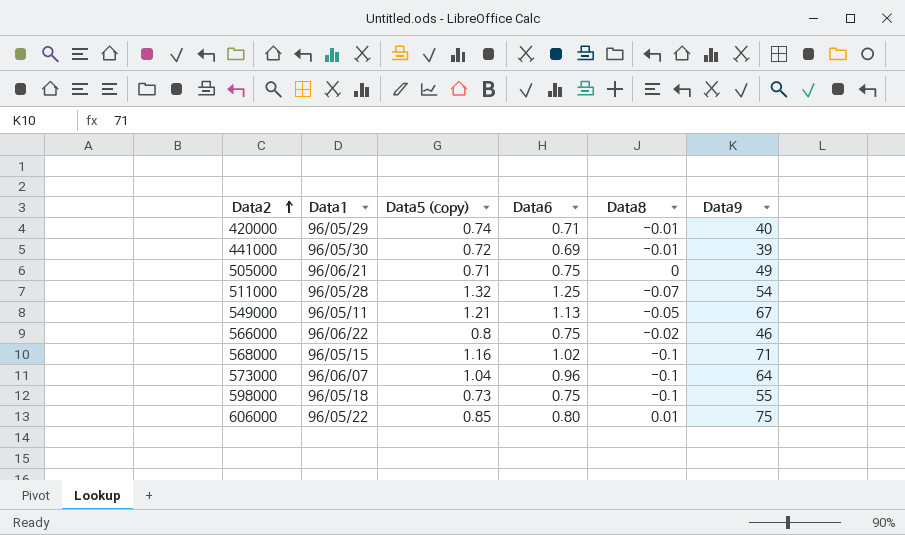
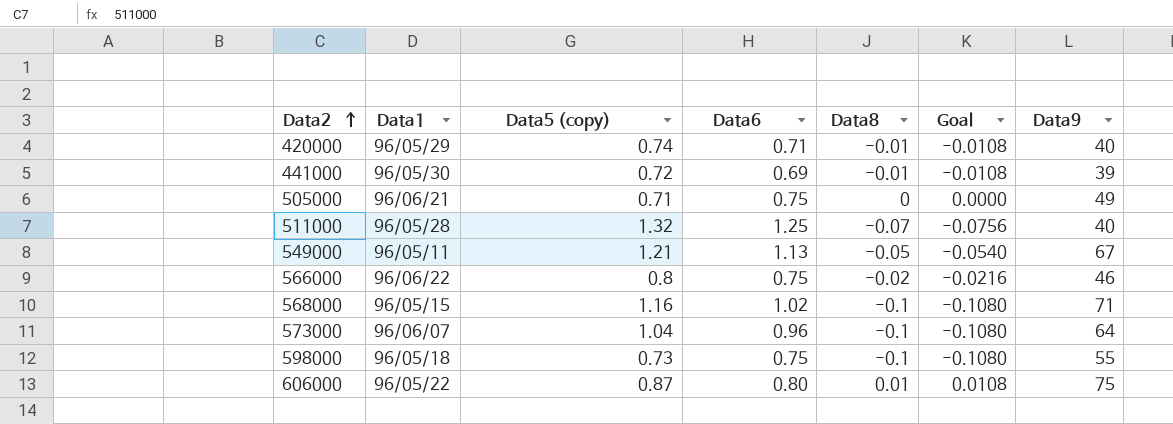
column Goal | formula: none -> [Data8] * 1.08
511000 | Data9: 54 -> 40
606000 | Data5 (copy): 0.85 -> 0.87

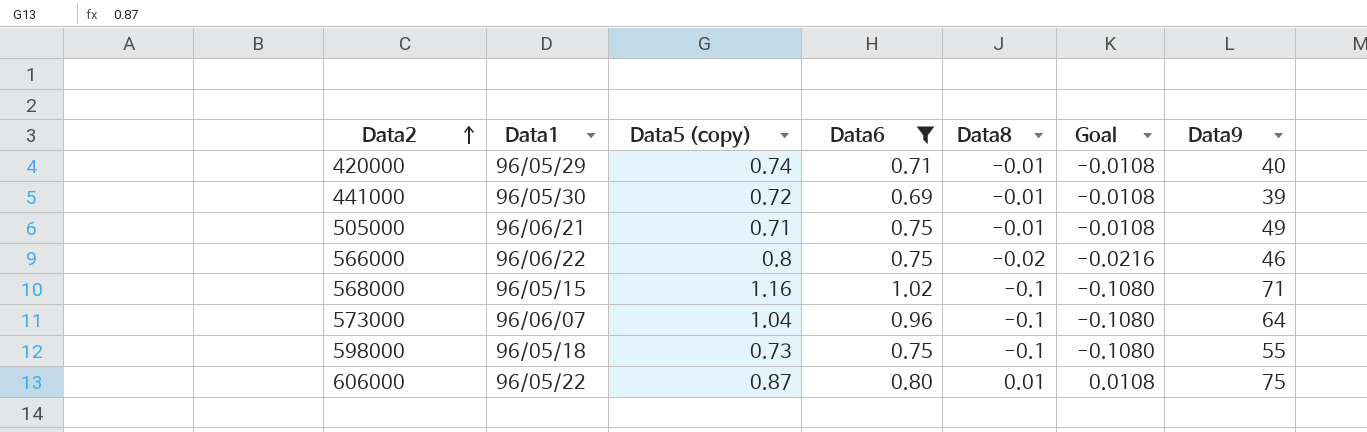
filter: none -> Data6 <= 1.02
505000 | Data8: 0 -> -0.01
505000 | Goal: 0.0000 -> -0.0108

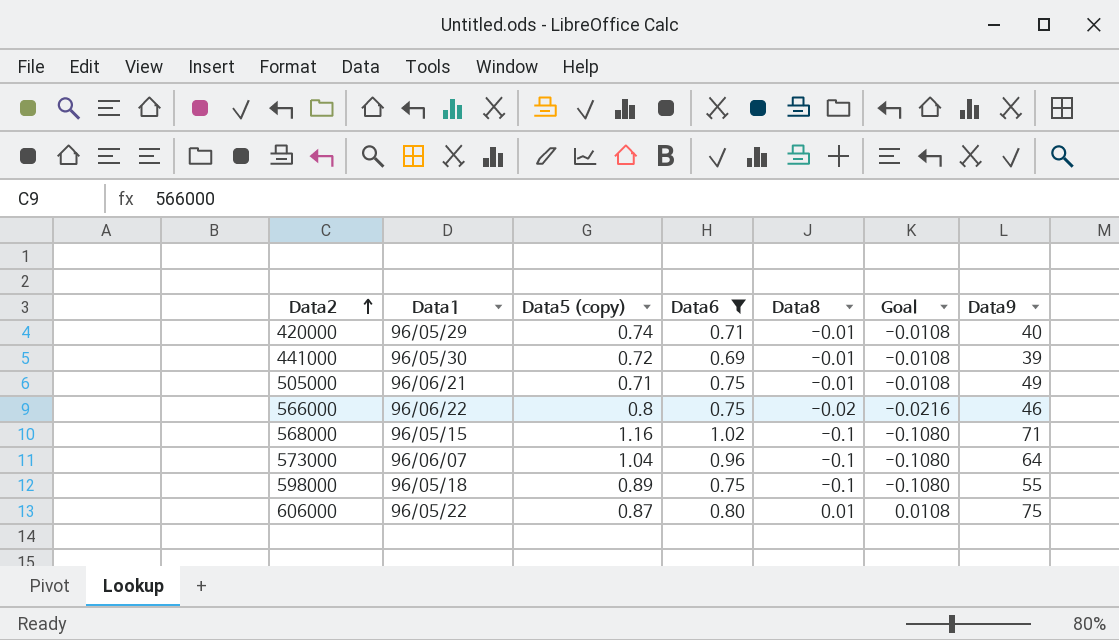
598000 | Data5 (copy): 0.73 -> 0.89

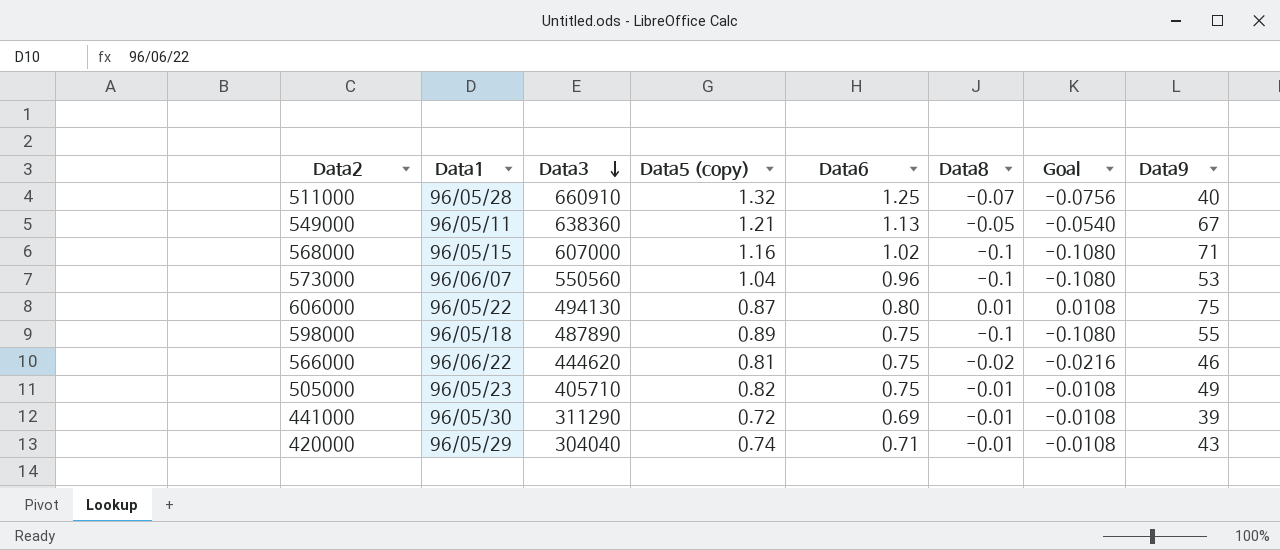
filter: Data6 <= 1.02 -> none
row order: Data2 ascending -> Data3 descending
column Data3 | position: none -> 3
573000 | Data9: 64 -> 53
566000 | Data5 (copy): 0.8 -> 0.81
505000 | Data1: 96/06/21 -> 96/05/23
505000 | Data5 (copy): 0.71 -> 0.82
420000 | Data9: 40 -> 43

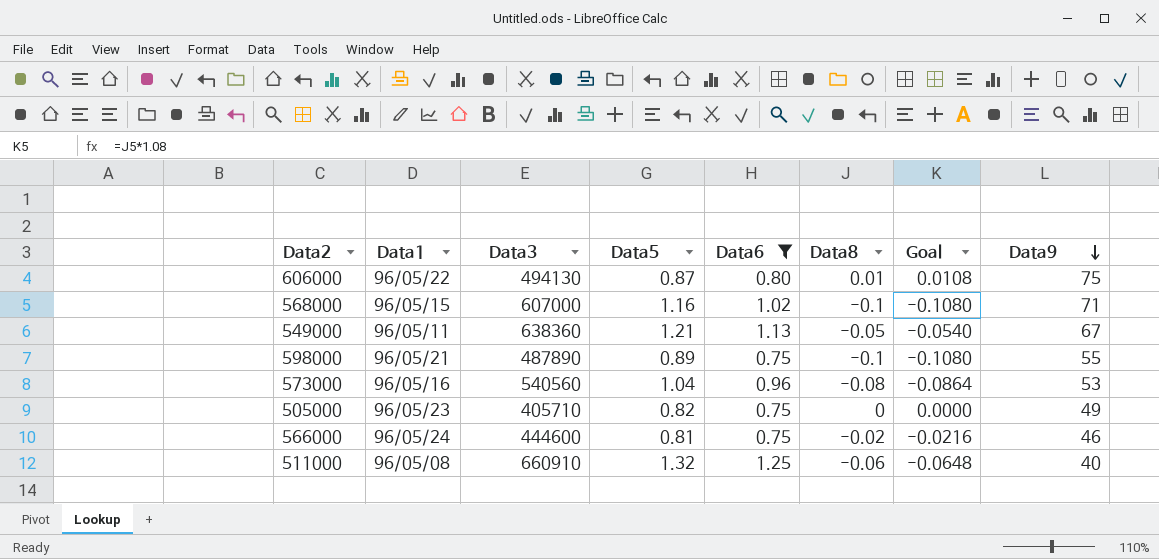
filter: none -> Data6 >= 0.75
row order: Data3 descending -> Data9 descending
column name: Data5 (copy) -> Data5
598000 | Data1: 96/05/18 -> 96/05/21
573000 | Data1: 96/06/07 -> 96/05/16
573000 | Data3: 550560 -> 540560
573000 | Data8: -0.1 -> -0.08
573000 | Goal: -0.1080 -> -0.0864
505000 | Data8: -0.01 -> 0
505000 | Goal: -0.0108 -> 0.0000
566000 | Data1: 96/06/22 -> 96/05/24
566000 | Data3: 444620 -> 444600
511000 | Data1: 96/05/28 -> 96/05/08
511000 | Data8: -0.07 -> -0.06
511000 | Goal: -0.0756 -> -0.0648

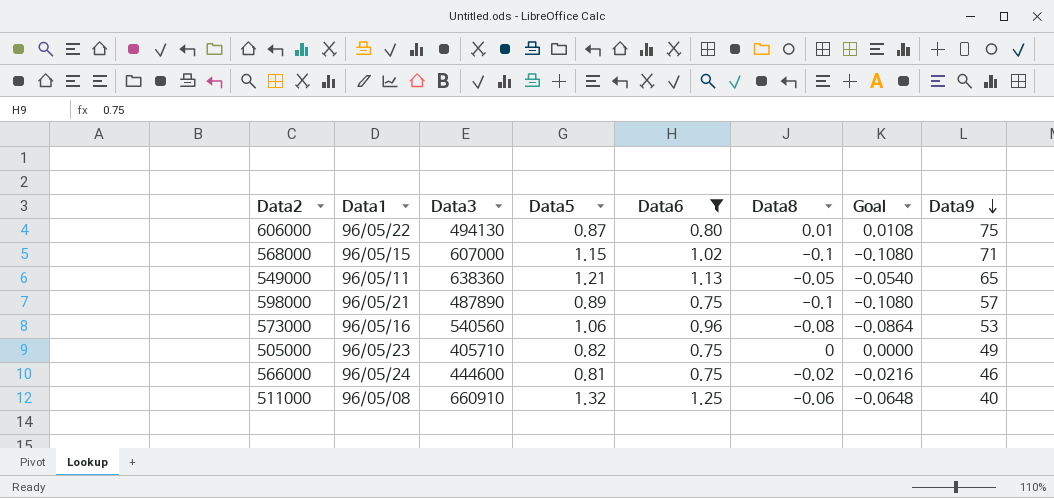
568000 | Data5: 1.16 -> 1.15
549000 | Data9: 67 -> 65
598000 | Data9: 55 -> 57
573000 | Data5: 1.04 -> 1.06

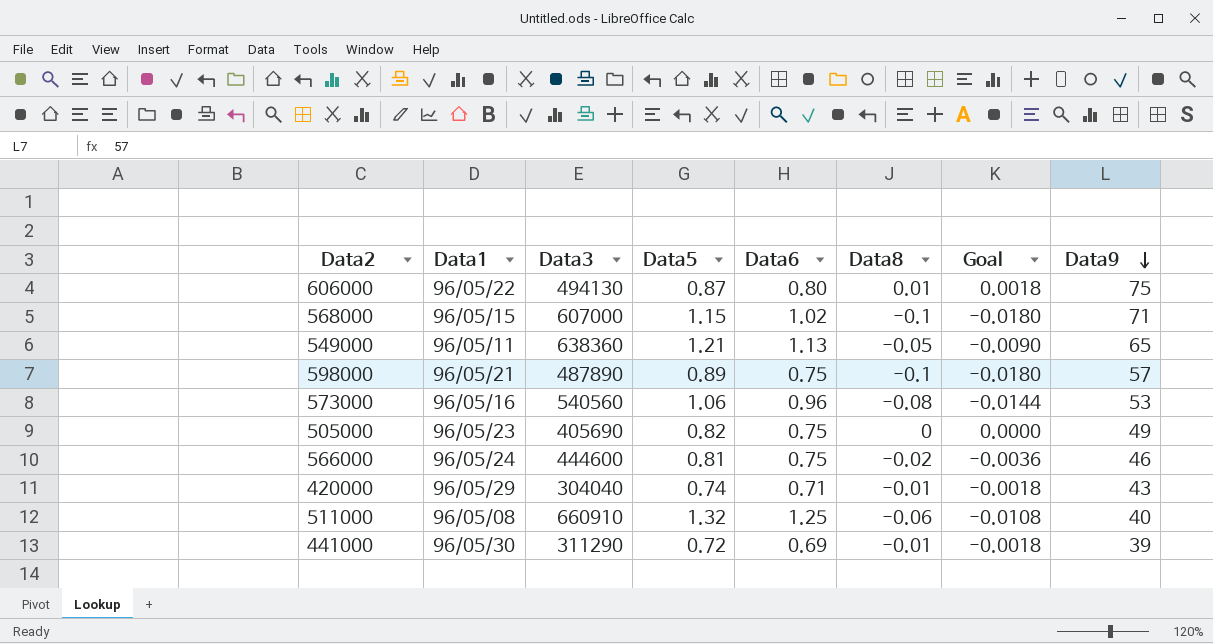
filter: Data6 >= 0.75 -> none
column Goal | formula: [Data8] * 1.08 -> [Data8] * 0.18
505000 | Data3: 405710 -> 405690

